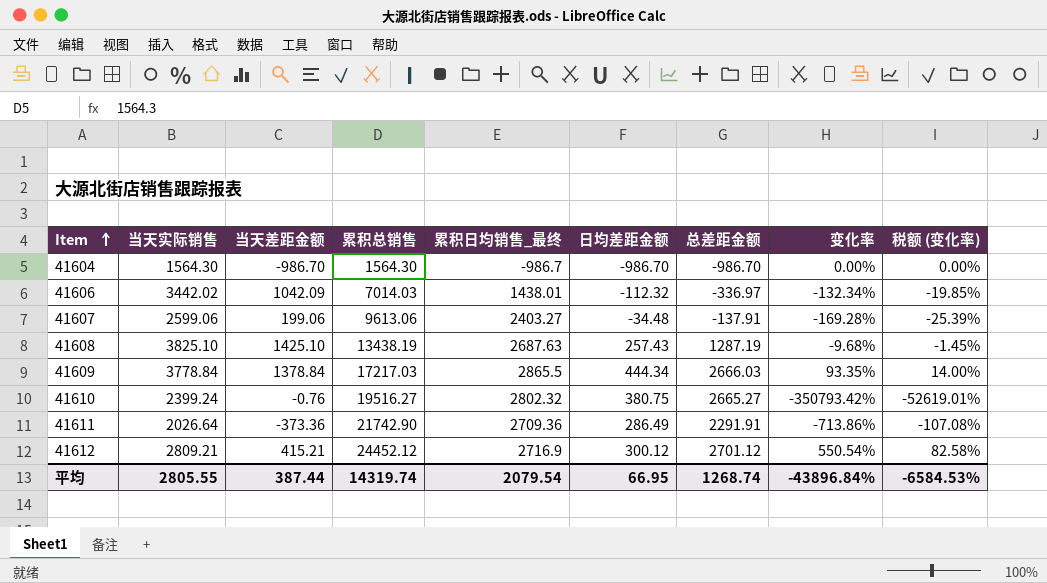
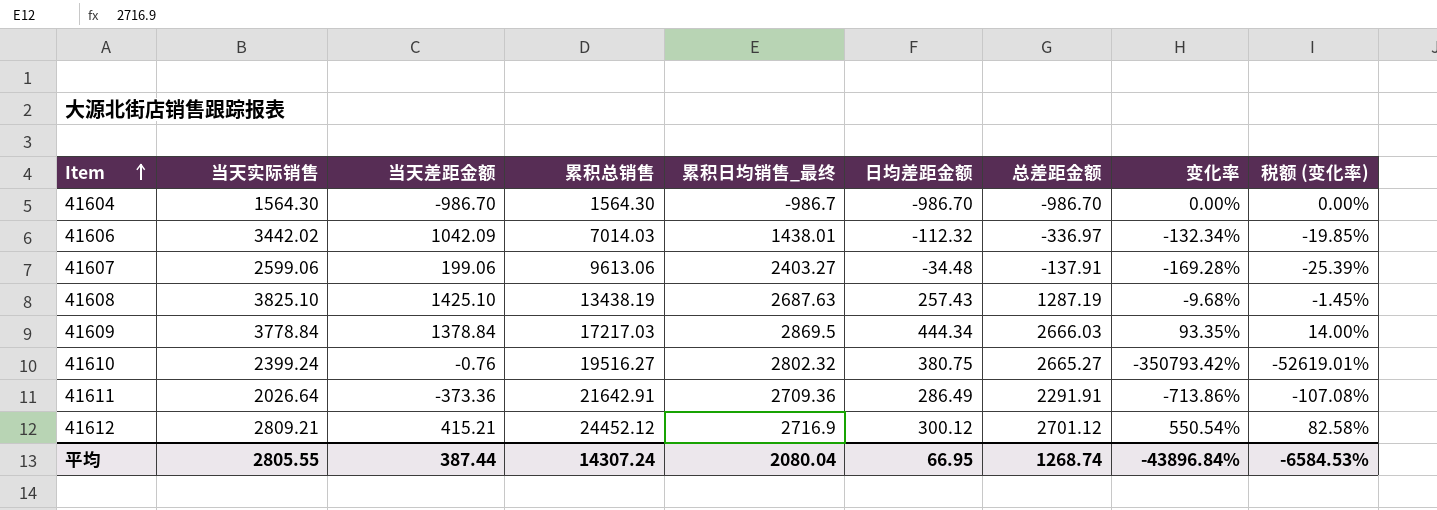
41609 | 累积日均销售_最终: 2865.5 -> 2869.5
41611 | 累积总销售: 21742.90 -> 21642.91
平均 | 累积总销售: 14319.74 -> 14307.24
平均 | 累积日均销售_最终: 2079.54 -> 2080.04

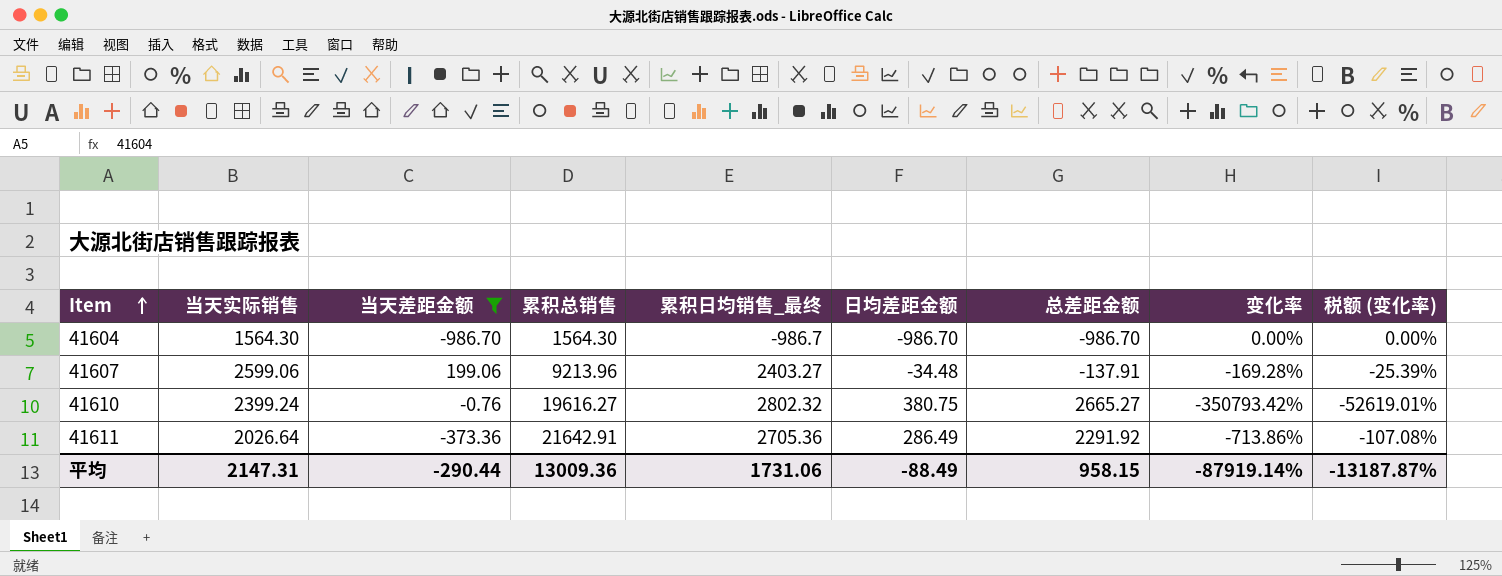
filter: none -> 当天差距金额 <= 199.06
41607 | 累积总销售: 9613.06 -> 9213.96
41610 | 累积总销售: 19516.27 -> 19616.27
41611 | 累积日均销售_最终: 2709.36 -> 2705.36
41611 | 总差距金额: 2291.91 -> 2291.92
平均 | 当天实际销售: 2805.55 -> 2147.31
平均 | 当天差距金额: 387.44 -> -290.44
平均 | 累积总销售: 14307.24 -> 13009.36
平均 | 累积日均销售_最终: 2080.04 -> 1731.06
平均 | 日均差距金额: 66.95 -> -88.49
平均 | 总差距金额: 1268.74 -> 958.15
平均 | 变化率: -43896.84% -> -87919.14%
平均 | 税额 (变化率): -6584.53% -> -13187.87%

